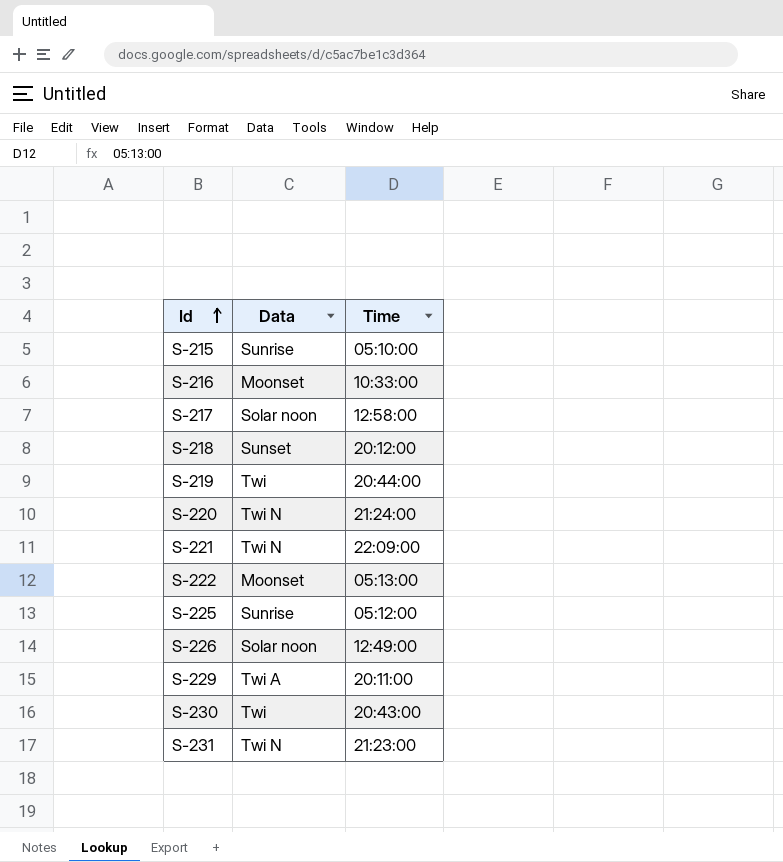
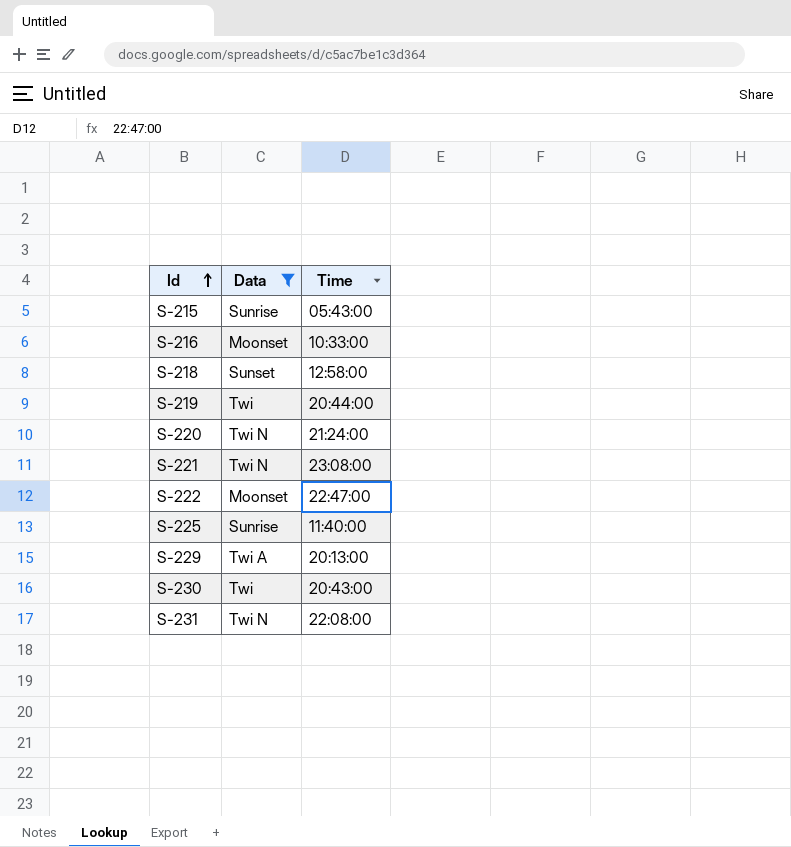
filter: none -> Data != Solar noon
S-215 | Time: 05:10:00 -> 05:43:00
S-218 | Time: 20:12:00 -> 12:58:00
S-221 | Time: 22:09:00 -> 23:08:00
S-222 | Time: 05:13:00 -> 22:47:00
S-225 | Time: 05:12:00 -> 11:40:00
S-229 | Time: 20:11:00 -> 20:13:00
S-231 | Time: 21:23:00 -> 22:08:00

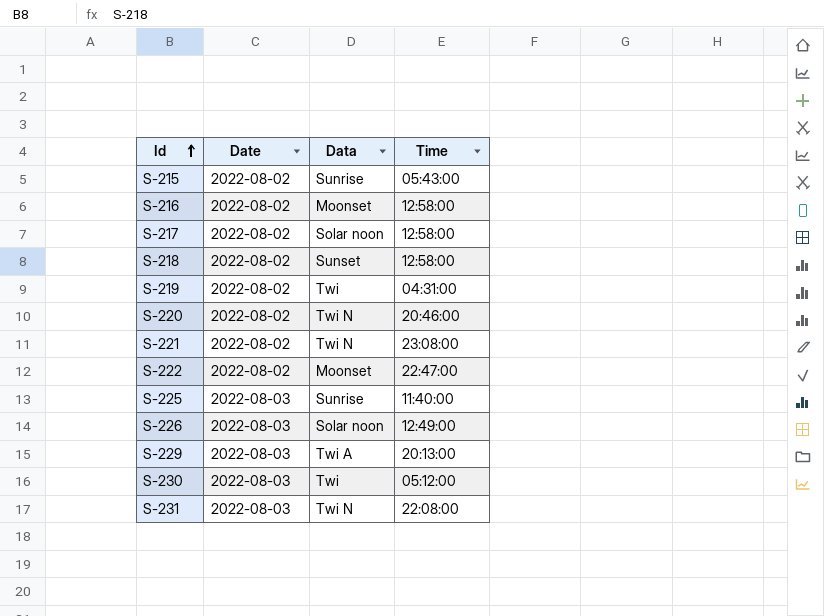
filter: Data != Solar noon -> none
column Date | position: none -> 2
S-216 | Time: 10:33:00 -> 12:58:00
S-219 | Time: 20:44:00 -> 04:31:00
S-220 | Time: 21:24:00 -> 20:46:00
S-230 | Time: 20:43:00 -> 05:12:00

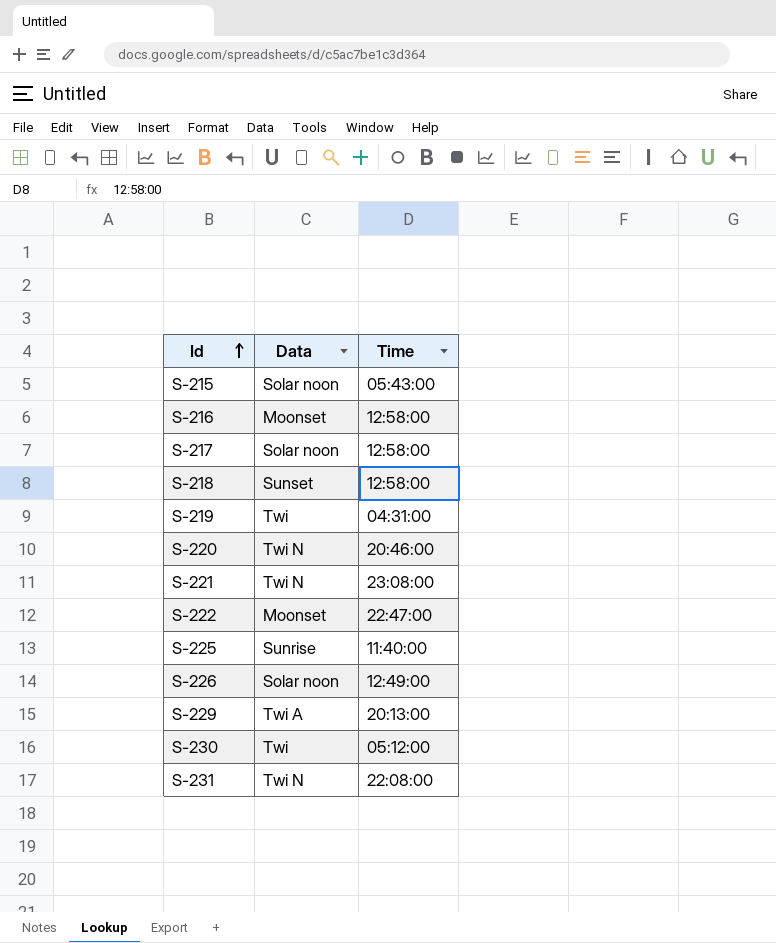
column Date | position: 2 -> none
S-215 | Data: Sunrise -> Solar noon

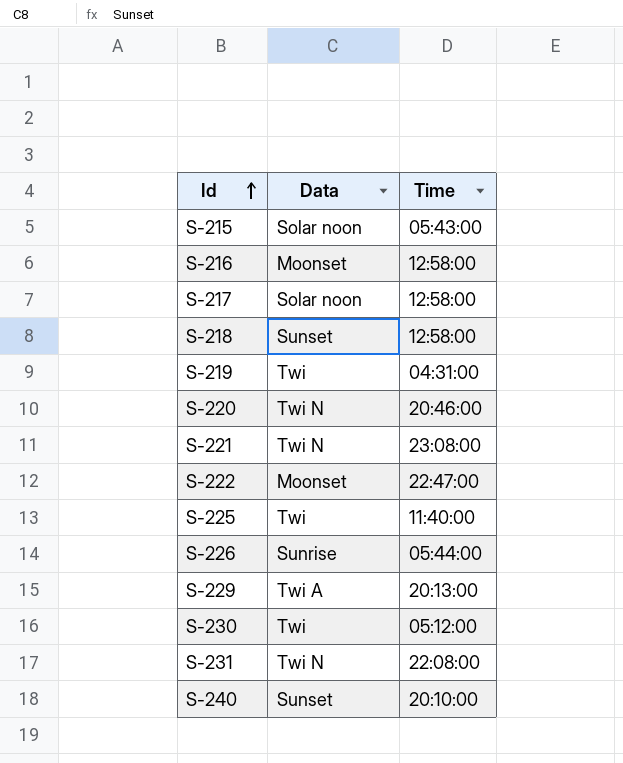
S-225 | Data: Sunrise -> Twi
S-226 | Data: Solar noon -> Sunrise
S-226 | Time: 12:49:00 -> 05:44:00
row S-240: none -> Sunset | 20:10:00

